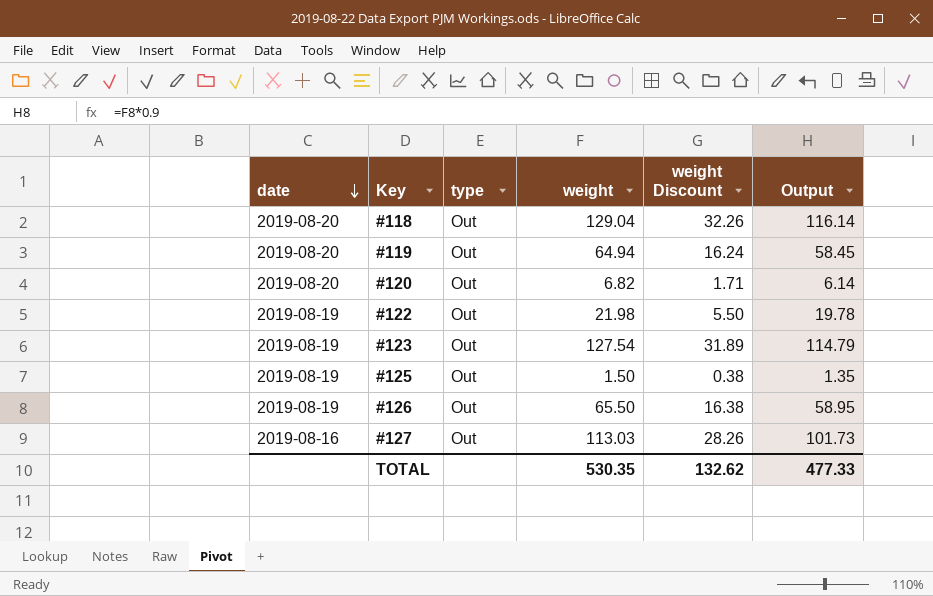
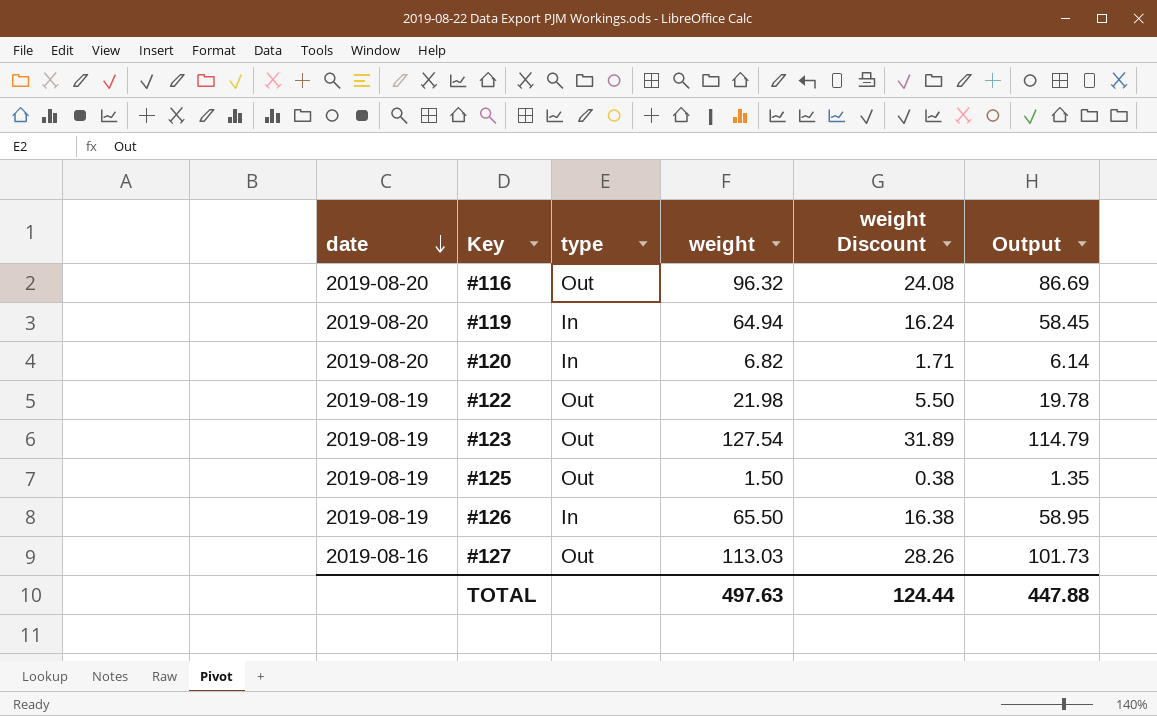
row #118: 2019-08-20 | Out | 129.04 | 32.26 | 116.14 -> none
row #116: none -> 2019-08-20 | Out | 96.32 | 24.08 | 86.69
#119 | type: Out -> In
#120 | type: Out -> In
#126 | type: Out -> In
TOTAL | weight: 530.35 -> 497.63
TOTAL | weight Discount: 132.62 -> 124.44
TOTAL | Output: 477.33 -> 447.88

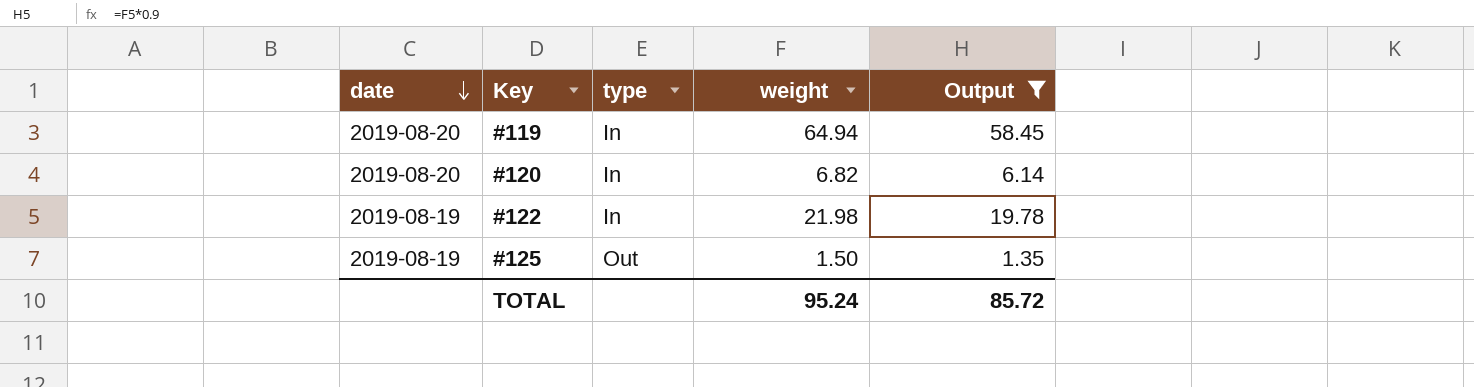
filter: none -> Output <= 58.45
column weight Discount | formula: [weight] * 0.25 -> none
#122 | type: Out -> In
TOTAL | weight: 497.63 -> 95.24
TOTAL | Output: 447.88 -> 85.72

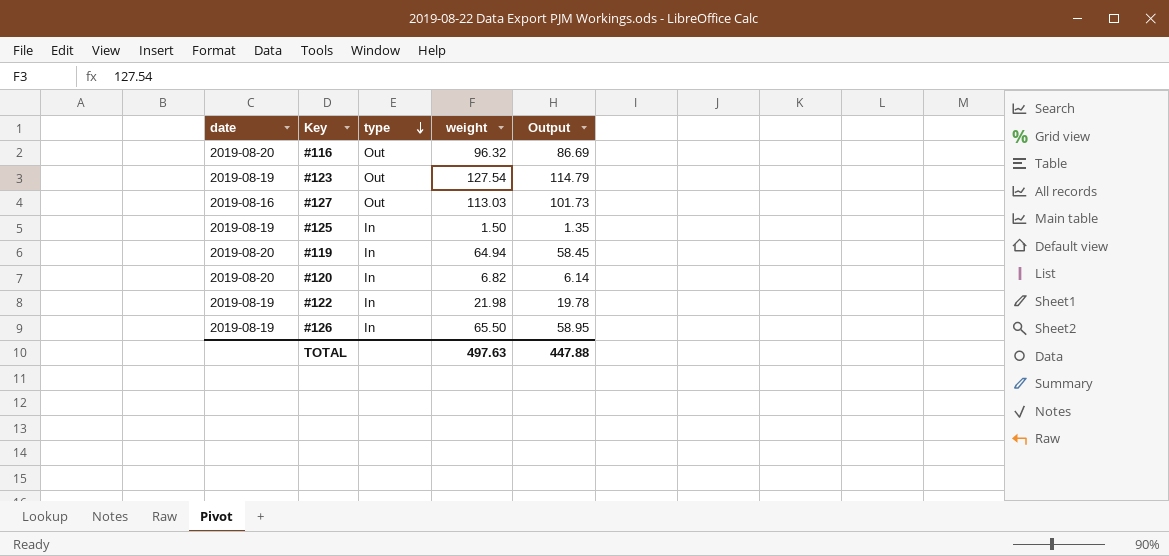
filter: Output <= 58.45 -> none
row order: date descending -> type descending
#125 | type: Out -> In
TOTAL | weight: 95.24 -> 497.63
TOTAL | Output: 85.72 -> 447.88

